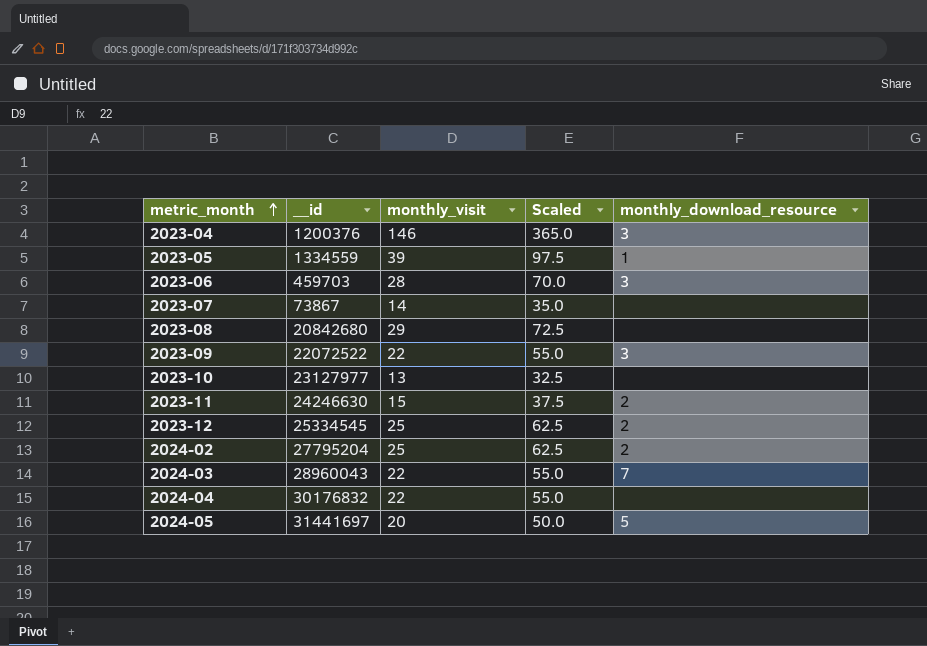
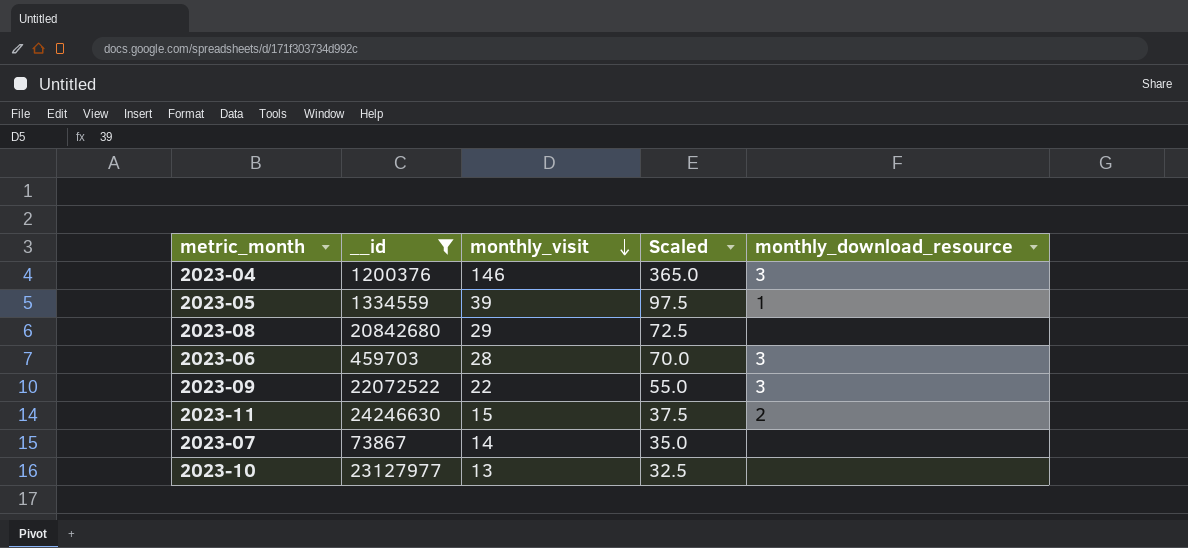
filter: none -> __id <= 24246630
row order: metric_month ascending -> monthly_visit descending

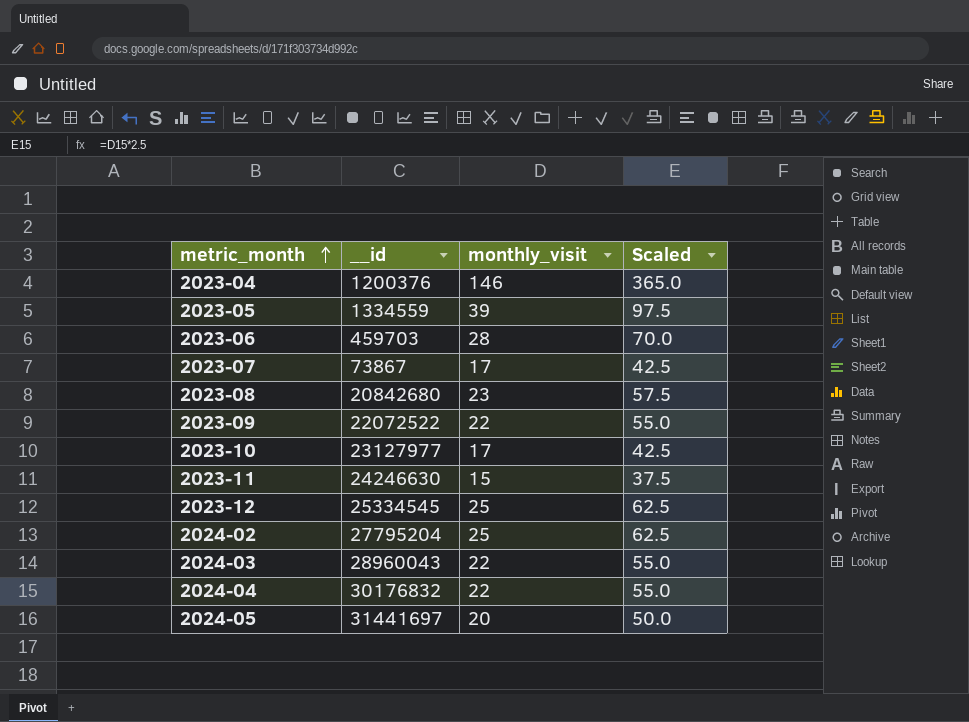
filter: __id <= 24246630 -> none
row order: monthly_visit descending -> metric_month ascending
column monthly_download_resource | position: 5 -> none
2023-07 | monthly_visit: 14 -> 17
2023-07 | Scaled: 35.0 -> 42.5
2023-08 | monthly_visit: 29 -> 23
2023-08 | Scaled: 72.5 -> 57.5
2023-10 | monthly_visit: 13 -> 17
2023-10 | Scaled: 32.5 -> 42.5

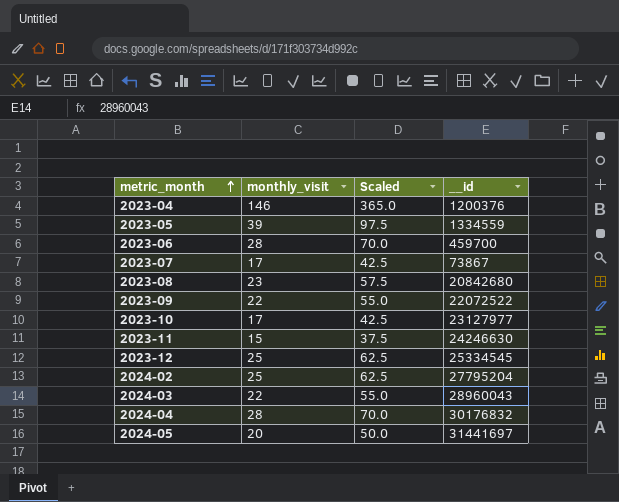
column __id | position: 2 -> 4
2023-06 | __id: 459703 -> 459700
2024-04 | monthly_visit: 22 -> 28
2024-04 | Scaled: 55.0 -> 70.0

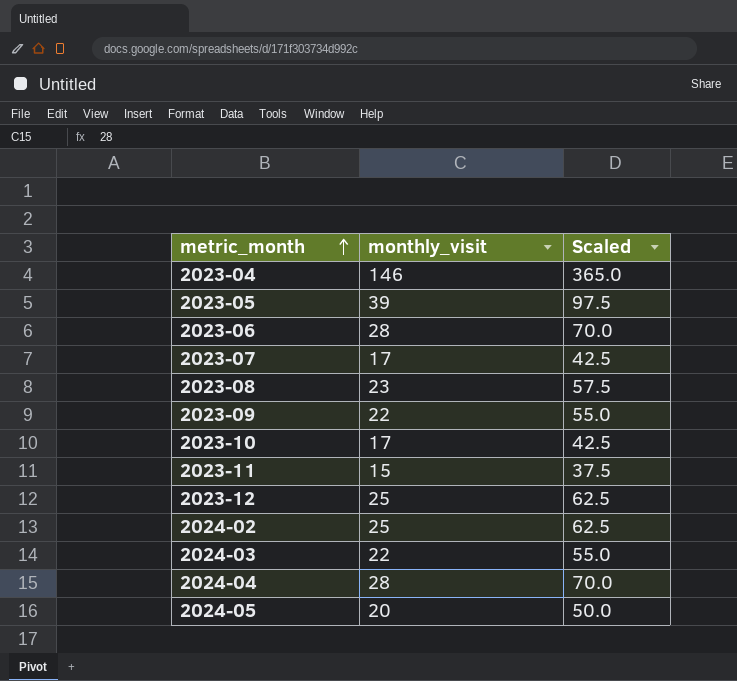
column __id | position: 4 -> none

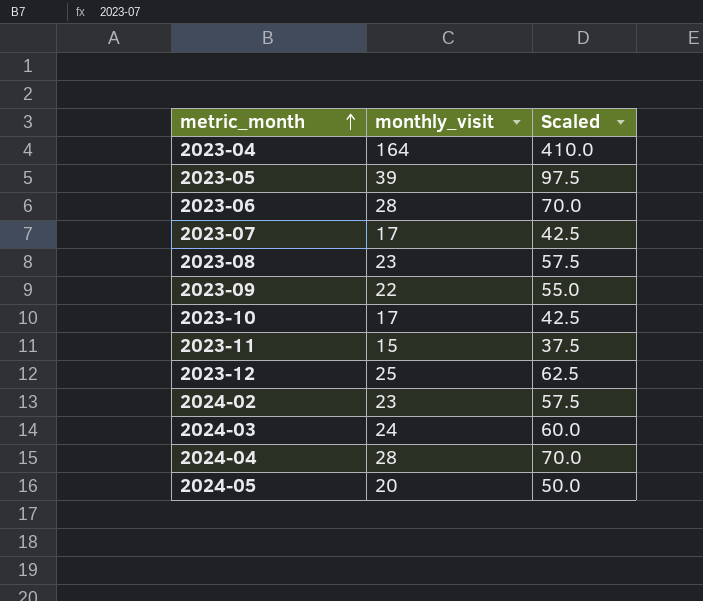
2023-04 | monthly_visit: 146 -> 164
2023-04 | Scaled: 365.0 -> 410.0
2024-02 | monthly_visit: 25 -> 23
2024-02 | Scaled: 62.5 -> 57.5
2024-03 | monthly_visit: 22 -> 24
2024-03 | Scaled: 55.0 -> 60.0

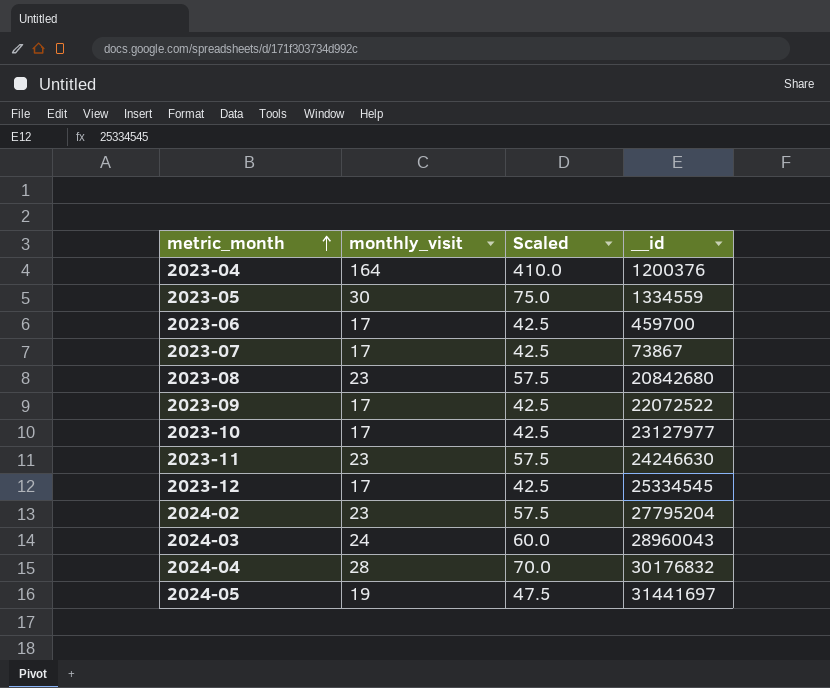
column __id | position: none -> 4
2023-05 | monthly_visit: 39 -> 30
2023-05 | Scaled: 97.5 -> 75.0
2023-06 | monthly_visit: 28 -> 17
2023-06 | Scaled: 70.0 -> 42.5
2023-09 | monthly_visit: 22 -> 17
2023-09 | Scaled: 55.0 -> 42.5
2023-11 | monthly_visit: 15 -> 23
2023-11 | Scaled: 37.5 -> 57.5
2023-12 | monthly_visit: 25 -> 17
2023-12 | Scaled: 62.5 -> 42.5
2024-05 | monthly_visit: 20 -> 19
2024-05 | Scaled: 50.0 -> 47.5

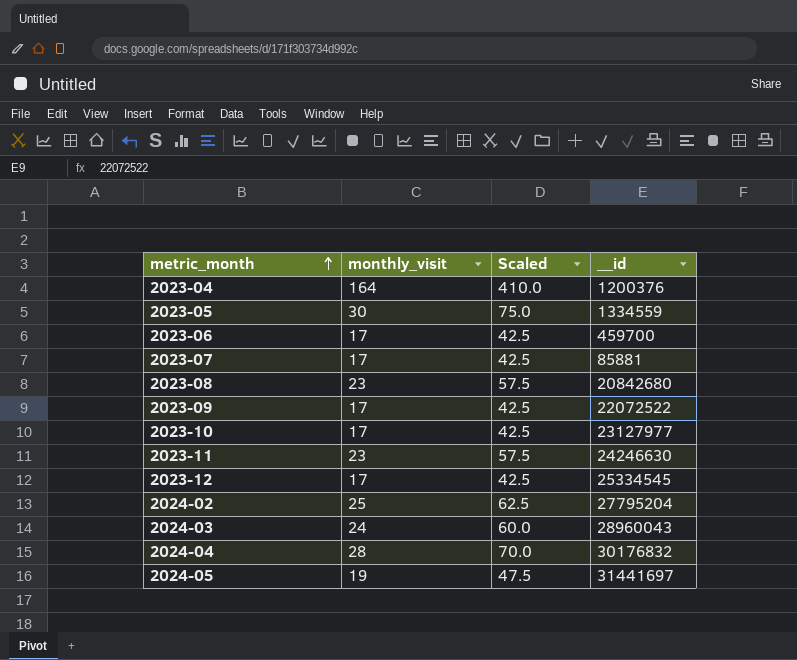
2023-07 | __id: 73867 -> 85881
2024-02 | monthly_visit: 23 -> 25
2024-02 | Scaled: 57.5 -> 62.5

